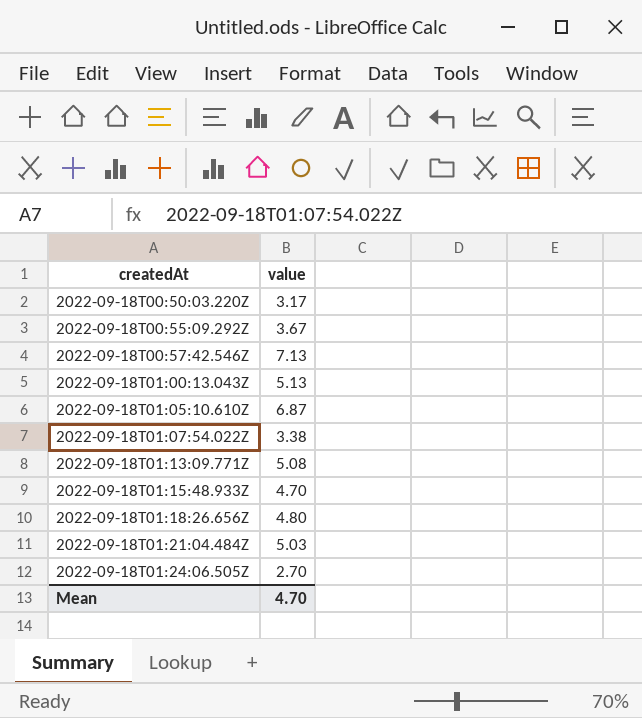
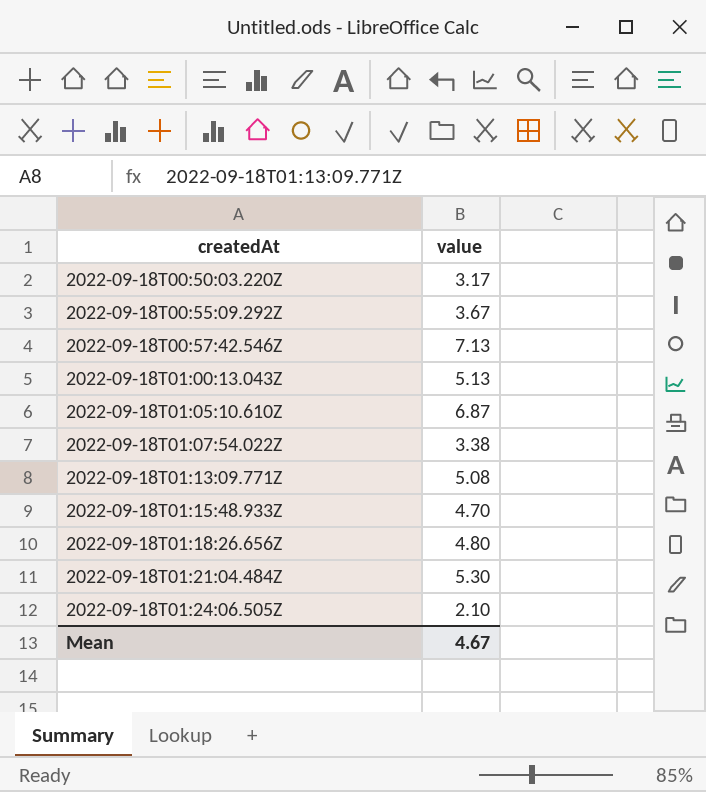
2022-09-18T01:21:04.484Z | value: 5.03 -> 5.30
2022-09-18T01:24:06.505Z | value: 2.70 -> 2.10
Mean | value: 4.70 -> 4.67

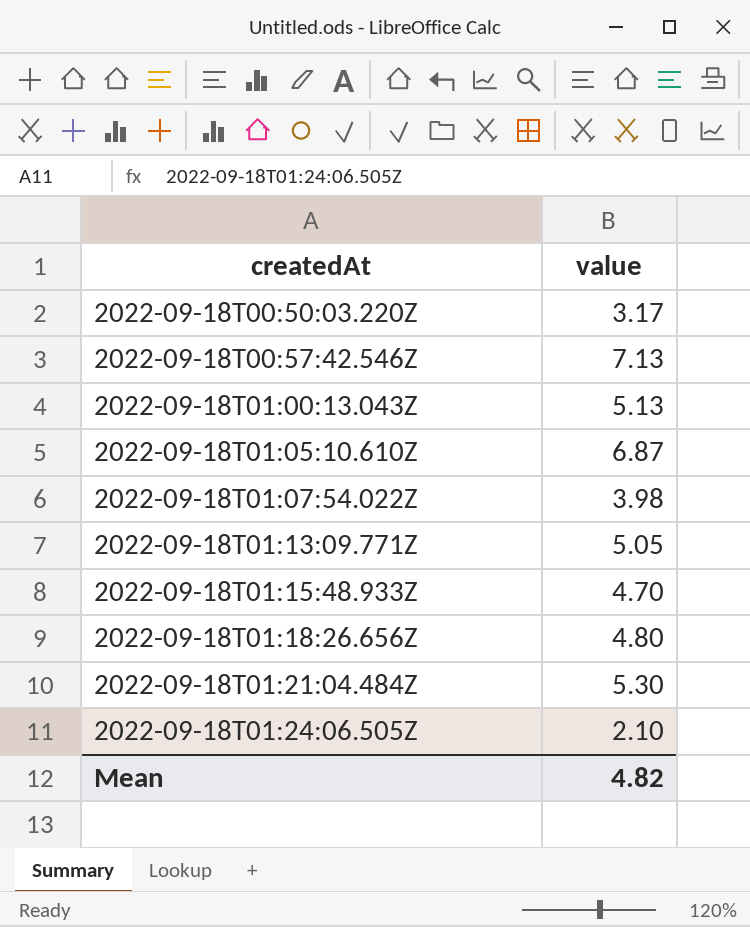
row 2022-09-18T00:55:09.292Z: 3.67 -> none
2022-09-18T01:07:54.022Z | value: 3.38 -> 3.98
2022-09-18T01:13:09.771Z | value: 5.08 -> 5.05
Mean | value: 4.67 -> 4.82

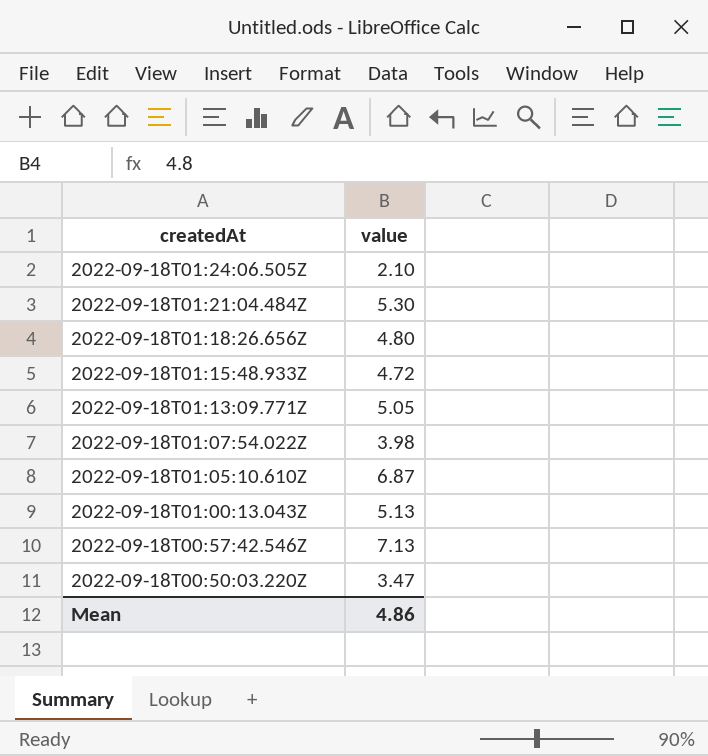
row order: createdAt ascending -> createdAt descending
2022-09-18T01:15:48.933Z | value: 4.70 -> 4.72
2022-09-18T00:50:03.220Z | value: 3.17 -> 3.47
Mean | value: 4.82 -> 4.86

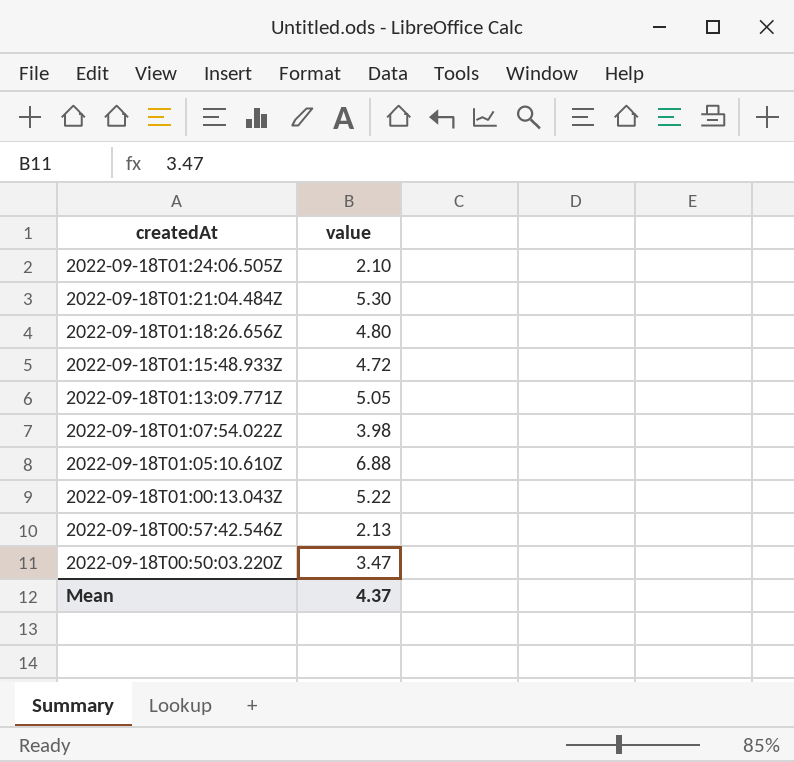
2022-09-18T01:05:10.610Z | value: 6.87 -> 6.88
2022-09-18T01:00:13.043Z | value: 5.13 -> 5.22
2022-09-18T00:57:42.546Z | value: 7.13 -> 2.13
Mean | value: 4.86 -> 4.37

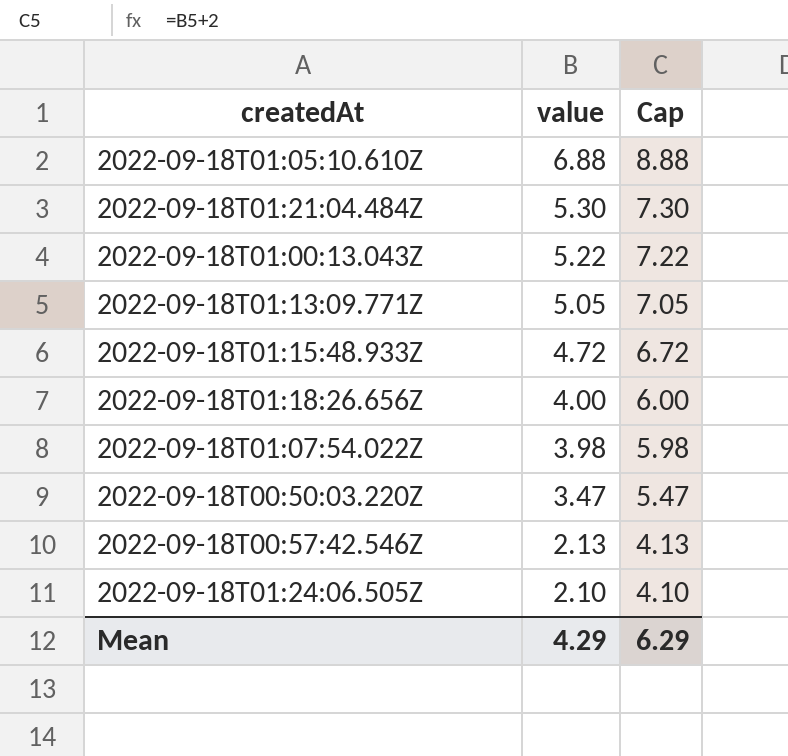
row order: createdAt descending -> value descending
column Cap | formula: none -> [value] + 2
2022-09-18T01:18:26.656Z | value: 4.80 -> 4.00
Mean | value: 4.37 -> 4.29

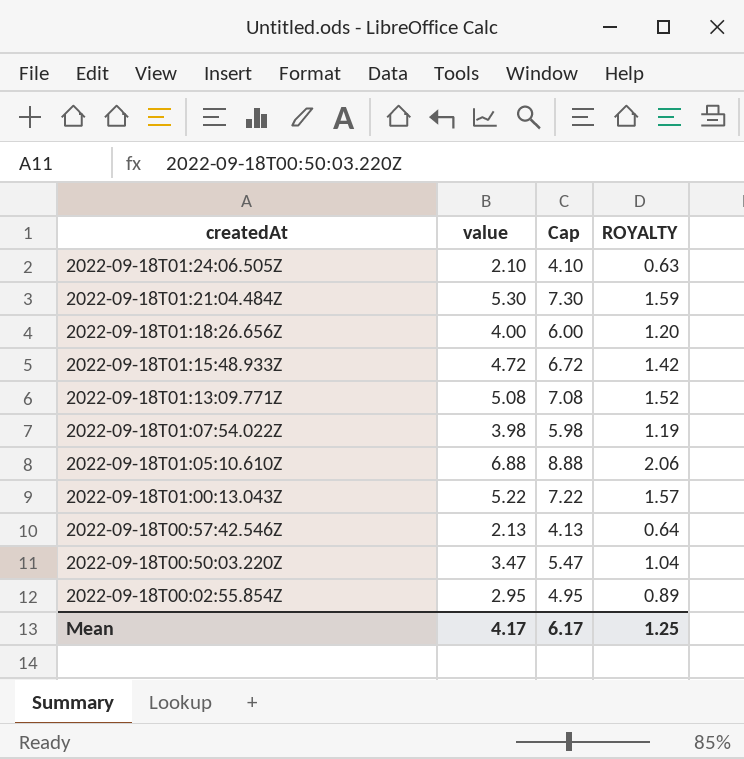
row order: value descending -> createdAt descending
column ROYALTY | formula: none -> [value] * 0.3
2022-09-18T01:13:09.771Z | value: 5.05 -> 5.08
2022-09-18T01:13:09.771Z | Cap: 7.05 -> 7.08
row 2022-09-18T00:02:55.854Z: none -> 2.95 | 4.95 | 0.89
Mean | value: 4.29 -> 4.17
Mean | Cap: 6.29 -> 6.17

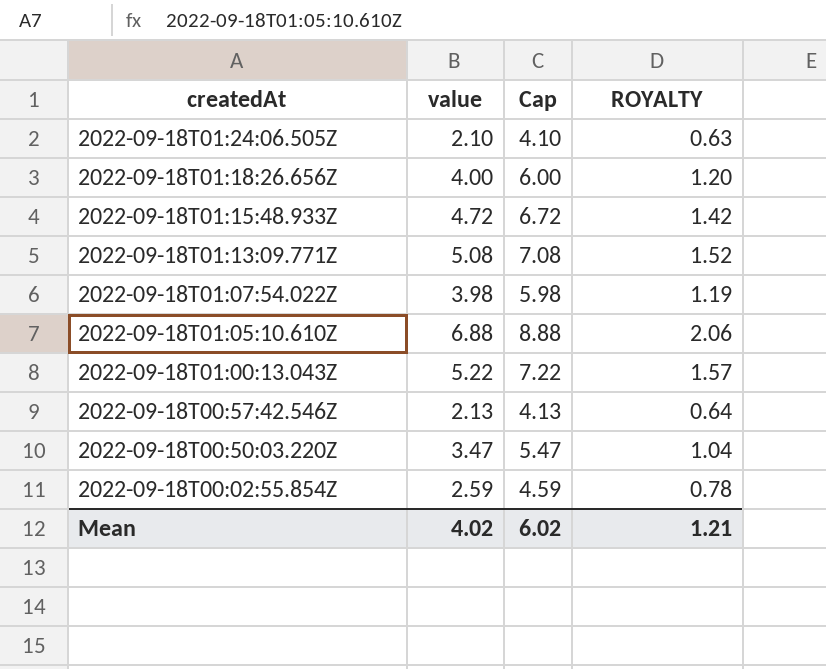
row 2022-09-18T01:21:04.484Z: 5.30 | 7.30 | 1.59 -> none
2022-09-18T00:02:55.854Z | value: 2.95 -> 2.59
2022-09-18T00:02:55.854Z | Cap: 4.95 -> 4.59
2022-09-18T00:02:55.854Z | ROYALTY: 0.89 -> 0.78
Mean | value: 4.17 -> 4.02
Mean | Cap: 6.17 -> 6.02
Mean | ROYALTY: 1.25 -> 1.21

